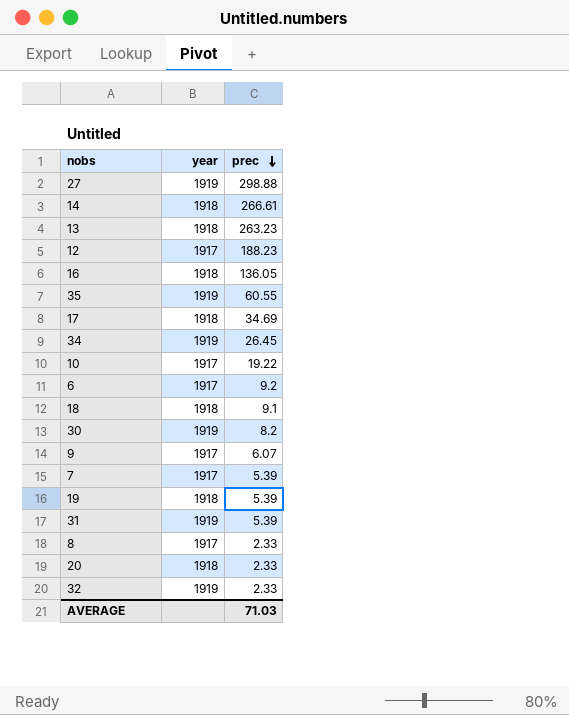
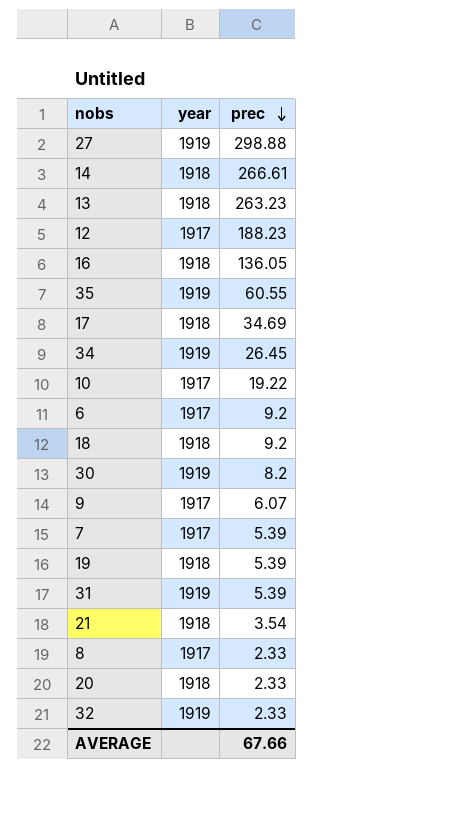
18 | prec: 9.1 -> 9.2
row 21: none -> 1918 | 3.54
AVERAGE | prec: 71.03 -> 67.66

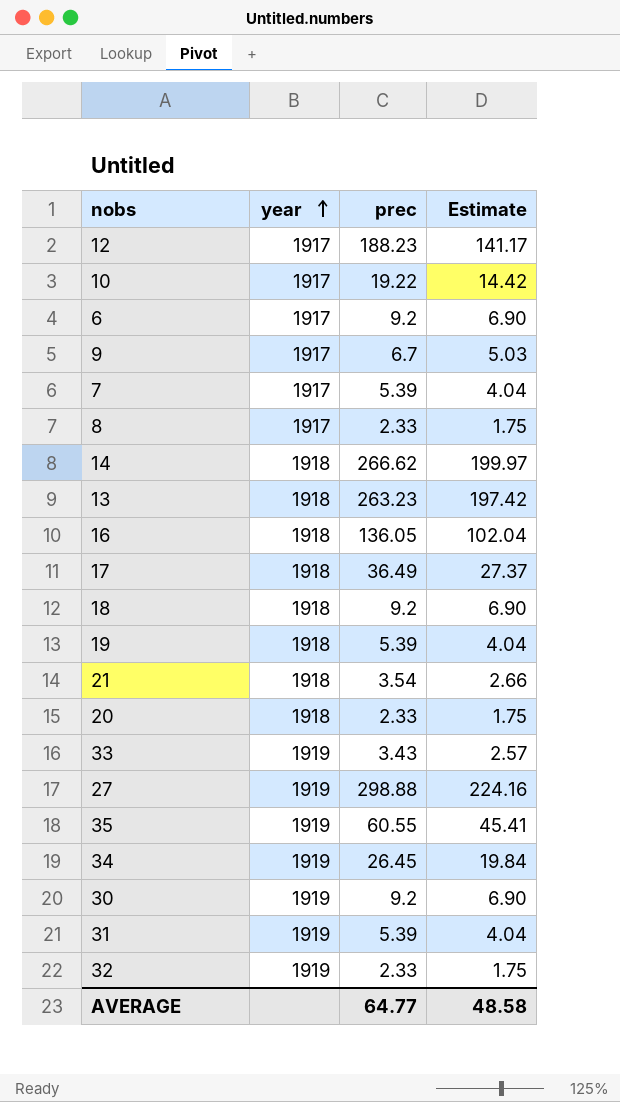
row order: prec descending -> year ascending
column Estimate | formula: none -> [prec] * 0.75
9 | prec: 6.07 -> 6.7
14 | prec: 266.61 -> 266.62
17 | prec: 34.69 -> 36.49
row 33: none -> 1919 | 3.43 | 2.57
30 | prec: 8.2 -> 9.2
AVERAGE | prec: 67.66 -> 64.77

